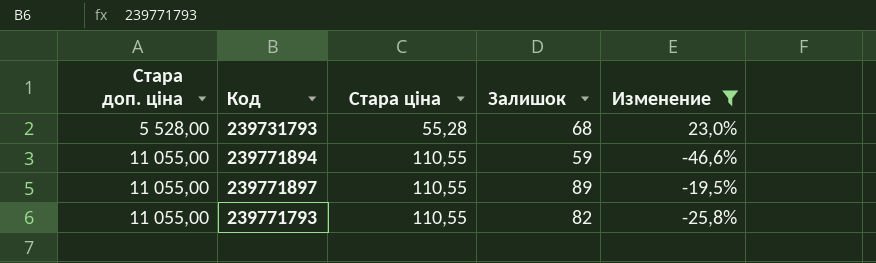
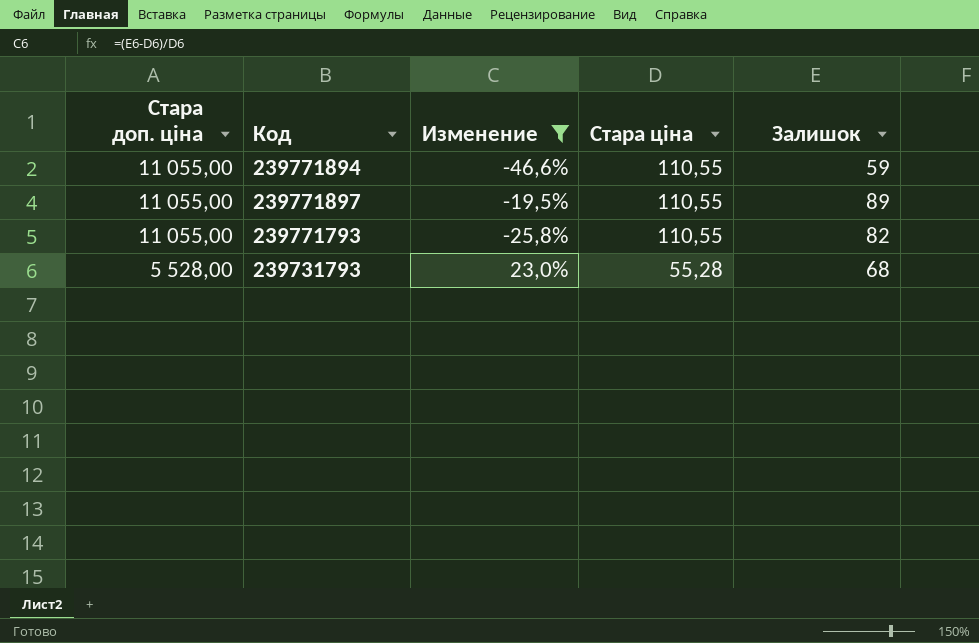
row order: Стара доп. ціна ascending -> Стара доп. ціна descending
column Изменение | position: 5 -> 3

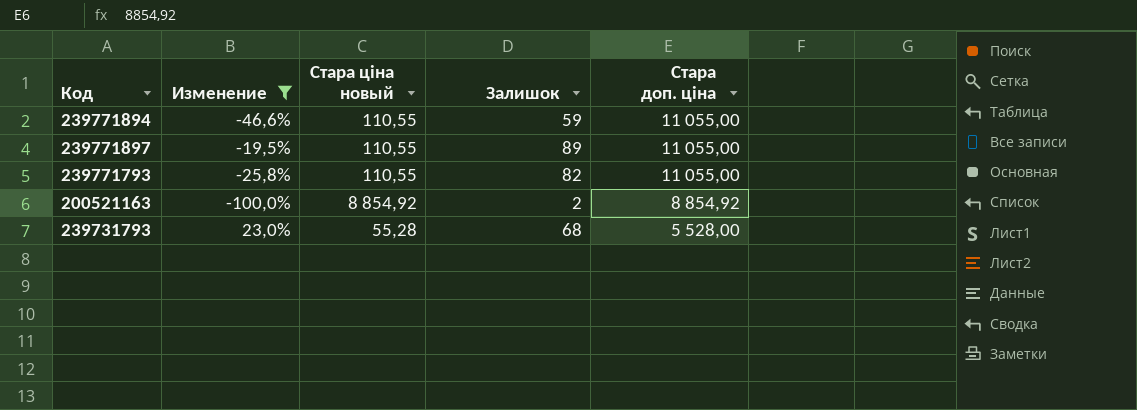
column name: Стара ціна -> Стара ціна новый
column Стара доп. ціна | position: 1 -> 5
row 200521163: none -> -100,0% | 8 854,92 | 2 | 8 854,92

